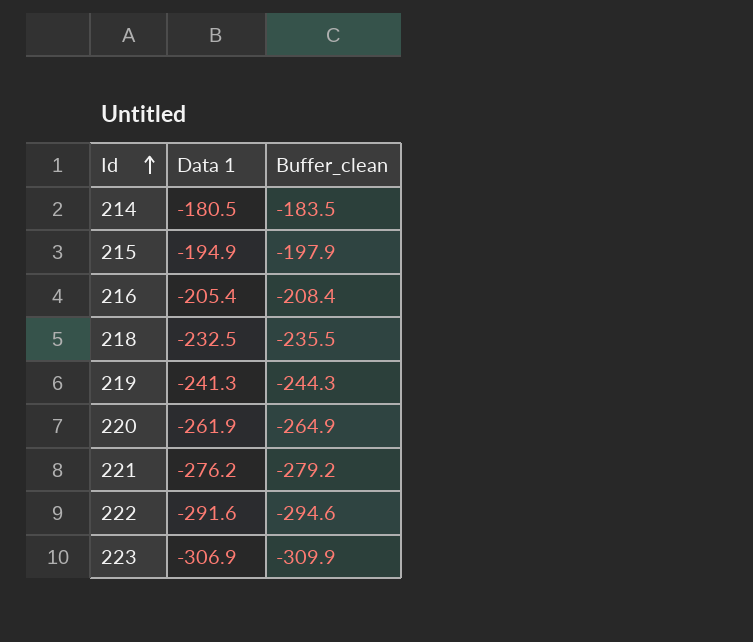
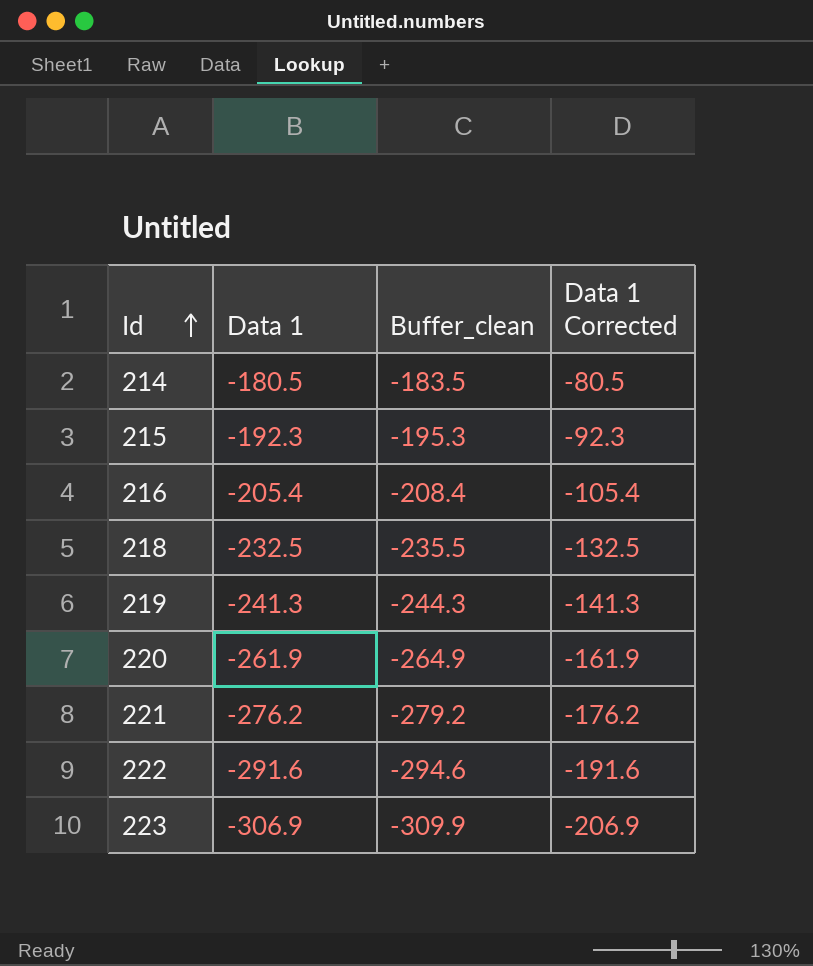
column Data 1 Corrected | formula: none -> [Data 1] + 100
215 | Data 1: -194.9 -> -192.3
215 | Buffer_clean: -197.9 -> -195.3

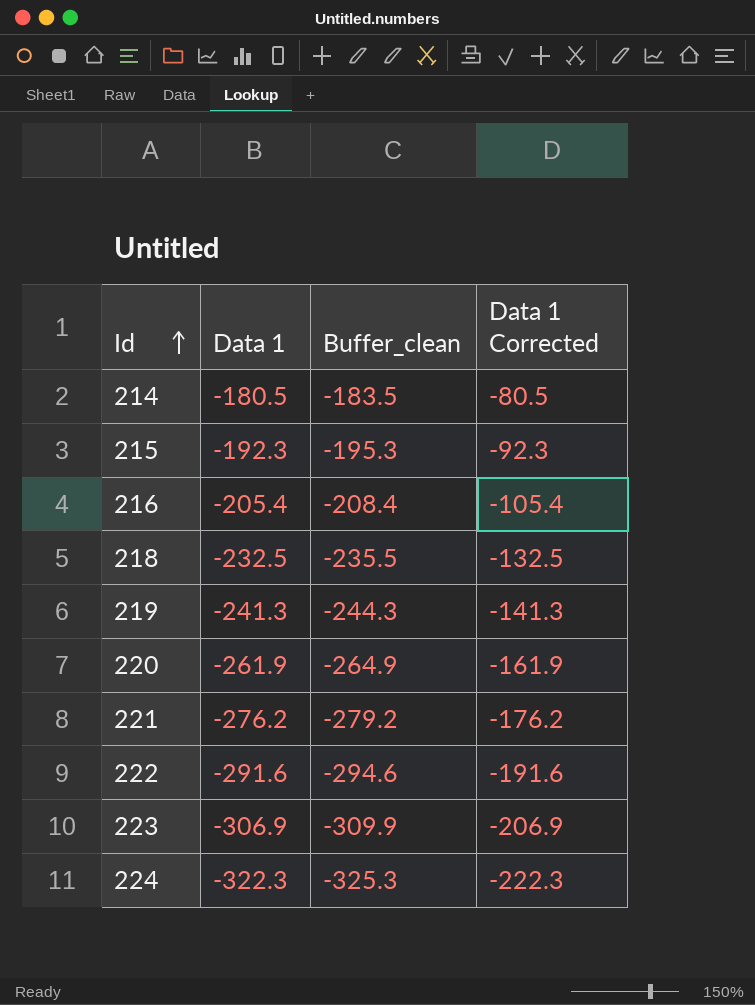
row 224: none -> -322.3 | -325.3 | -222.3

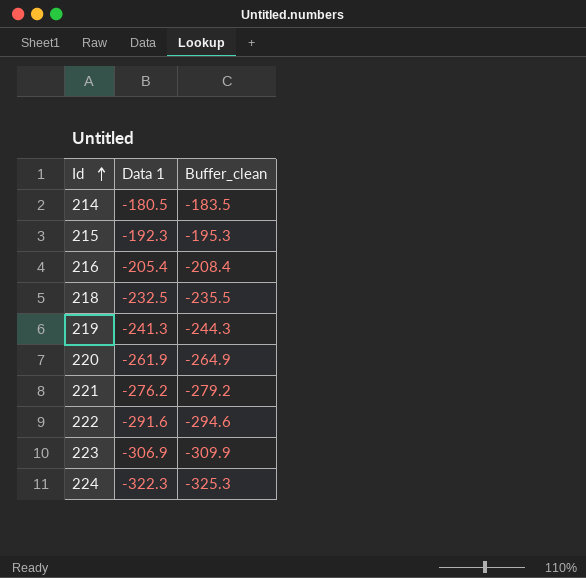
column Data 1 Corrected | formula: [Data 1] + 100 -> none

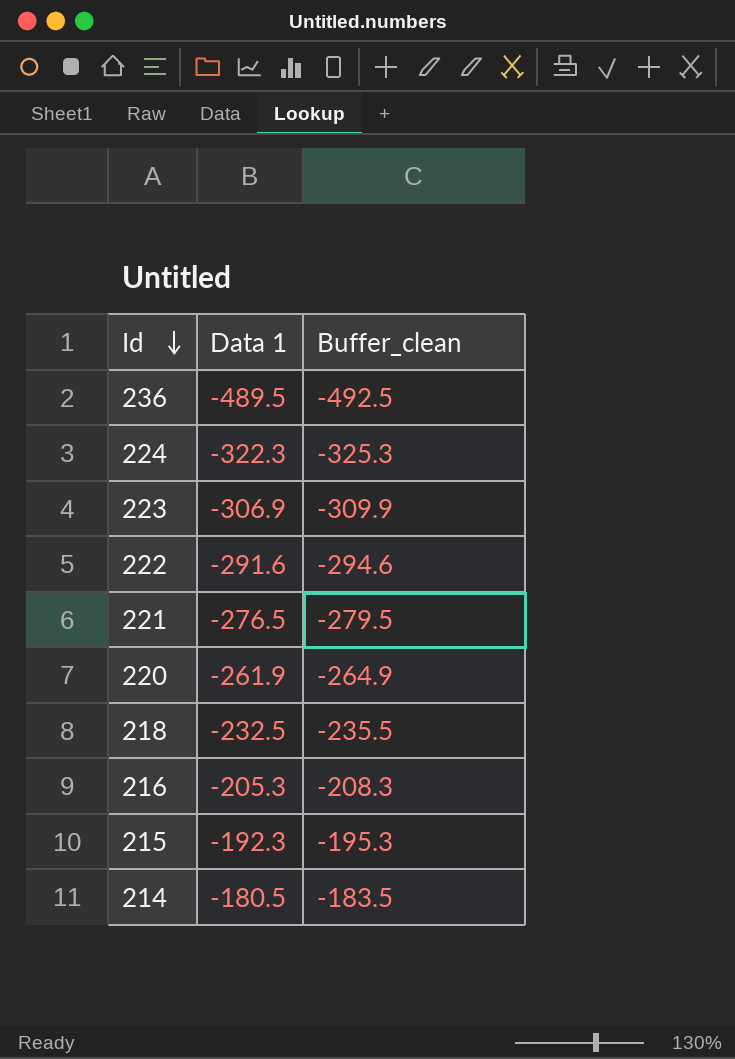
row order: Id ascending -> Id descending
row 219: -241.3 | -244.3 -> none
row 236: none -> -489.5 | -492.5
221 | Data 1: -276.2 -> -276.5
221 | Buffer_clean: -279.2 -> -279.5
216 | Data 1: -205.4 -> -205.3
216 | Buffer_clean: -208.4 -> -208.3

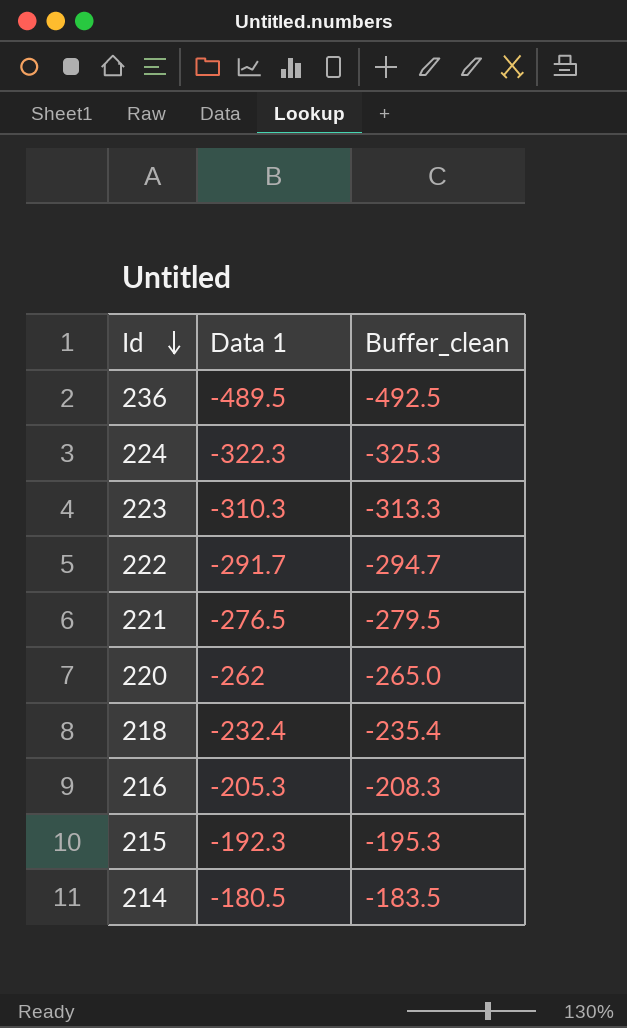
223 | Data 1: -306.9 -> -310.3
223 | Buffer_clean: -309.9 -> -313.3
222 | Data 1: -291.6 -> -291.7
222 | Buffer_clean: -294.6 -> -294.7
220 | Data 1: -261.9 -> -262
220 | Buffer_clean: -264.9 -> -265.0
218 | Data 1: -232.5 -> -232.4
218 | Buffer_clean: -235.5 -> -235.4

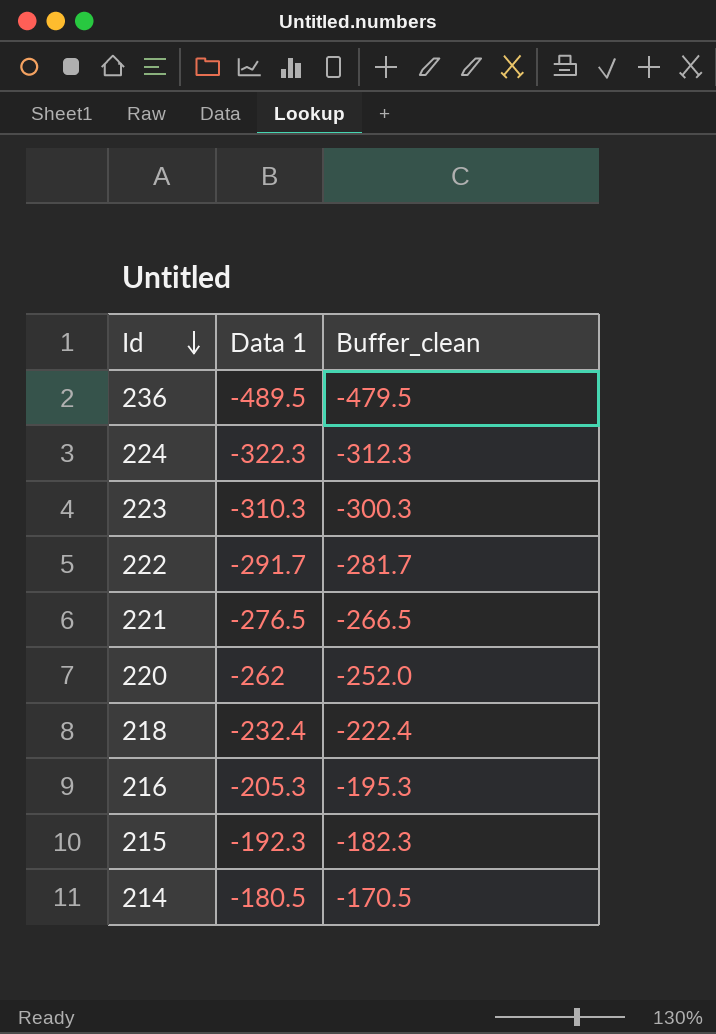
column Buffer_clean | formula: [Data 1] - 3 -> [Data 1] + 10

